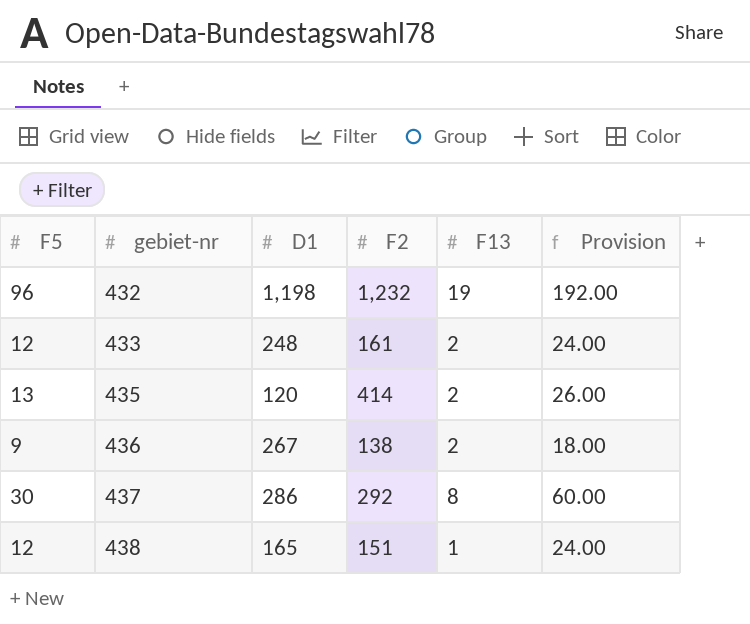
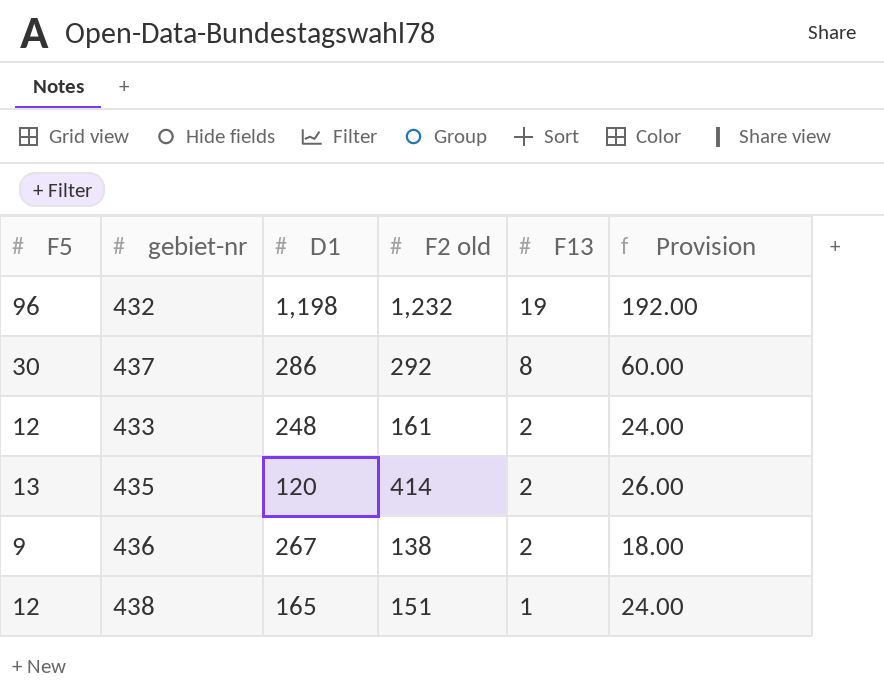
row order: gebiet-nr ascending -> F13 descending
column name: F2 -> F2 old

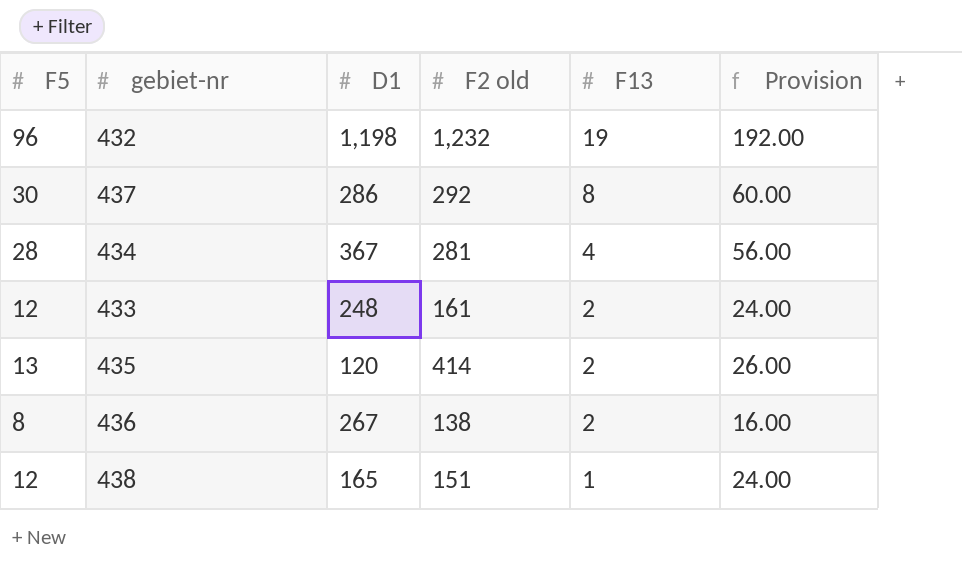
row 434: none -> 28 | 367 | 281 | 4 | 56.00
436 | F5: 9 -> 8
436 | Provision: 18.00 -> 16.00

